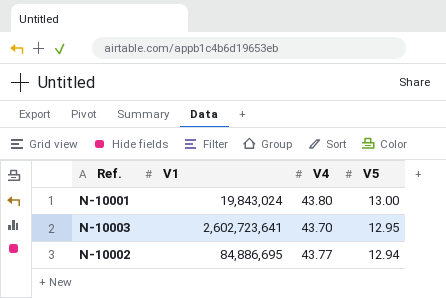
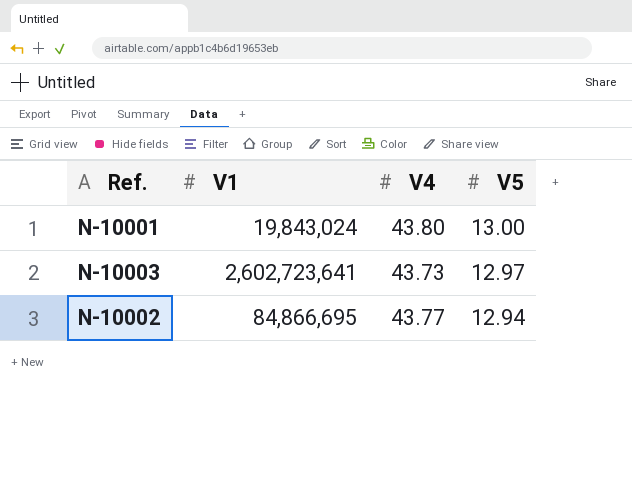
N-10003 | V4: 43.70 -> 43.73
N-10003 | V5: 12.95 -> 12.97
N-10002 | V1: 84,886,695 -> 84,866,695

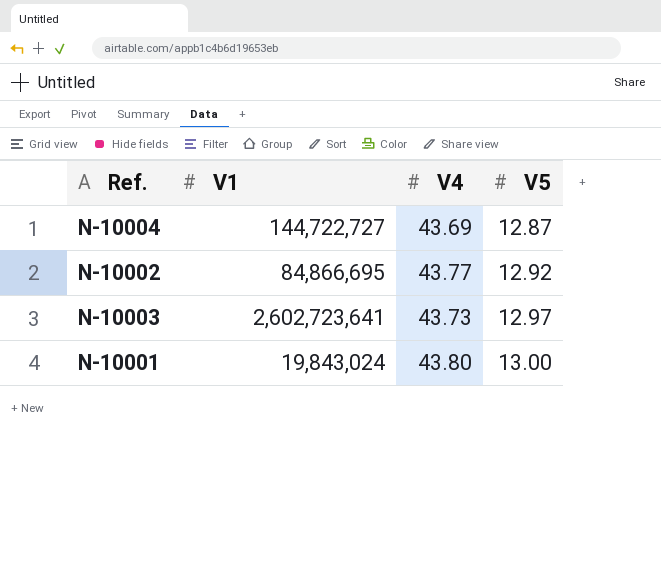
row order: V5 descending -> V5 ascending
row N-10004: none -> 144,722,727 | 43.69 | 12.87
N-10002 | V5: 12.94 -> 12.92

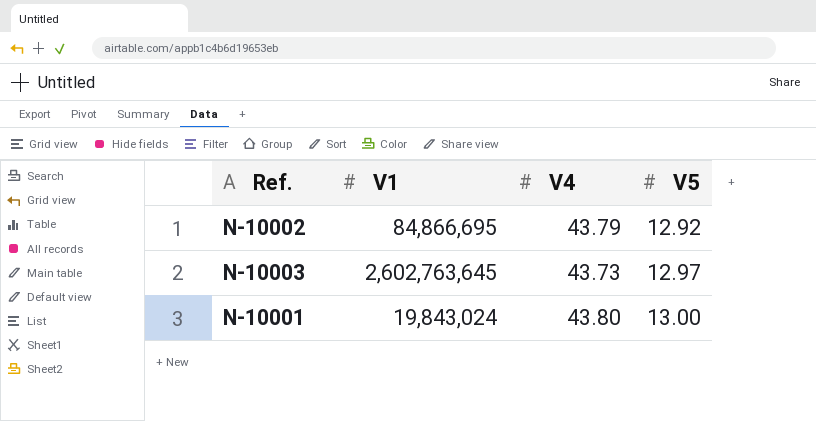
row N-10004: 144,722,727 | 43.69 | 12.87 -> none
N-10002 | V4: 43.77 -> 43.79
N-10003 | V1: 2,602,723,641 -> 2,602,763,645

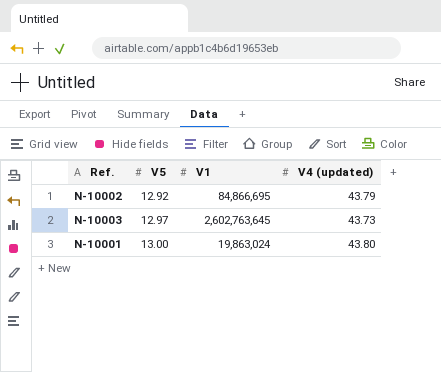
column V5 | position: 4 -> 2
column name: V4 -> V4 (updated)
N-10001 | V1: 19,843,024 -> 19,863,024

